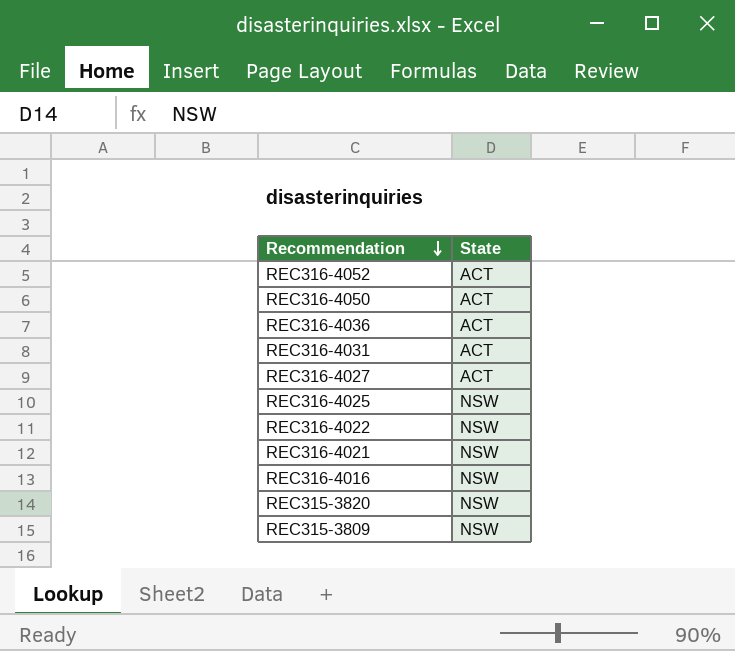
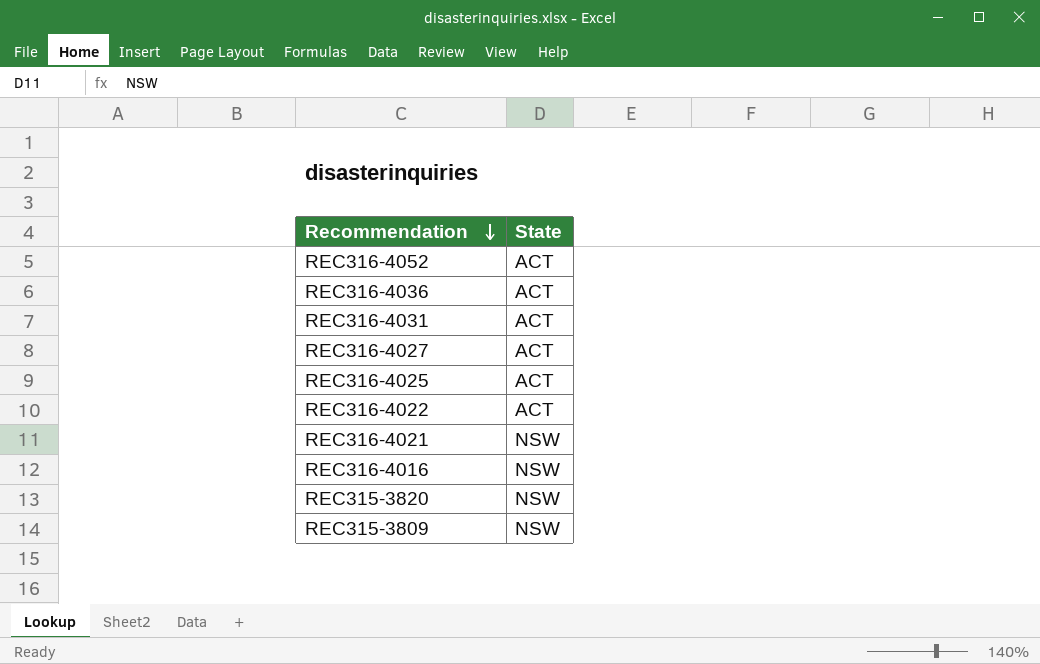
row REC316-4050: ACT -> none
REC316-4025 | State: NSW -> ACT
REC316-4022 | State: NSW -> ACT

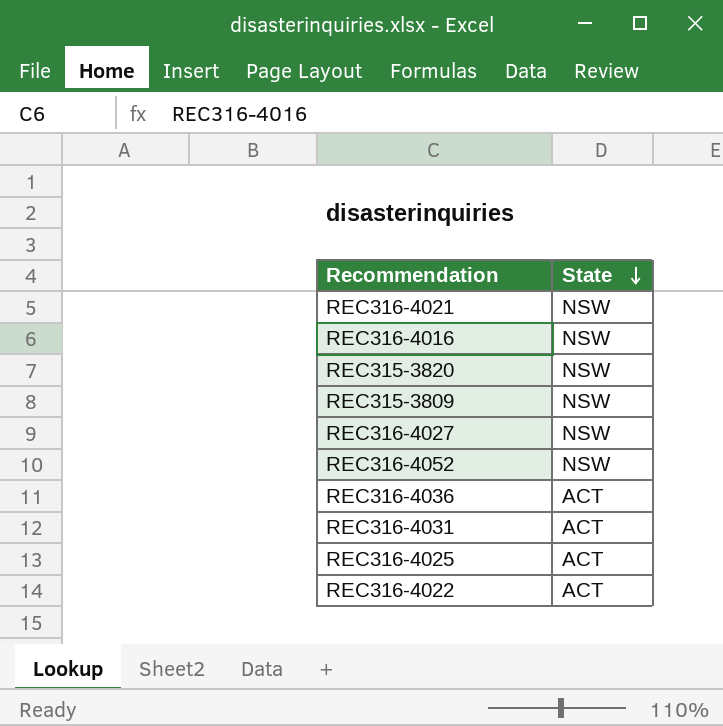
row order: Recommendation descending -> State descending
REC316-4027 | State: ACT -> NSW
REC316-4052 | State: ACT -> NSW

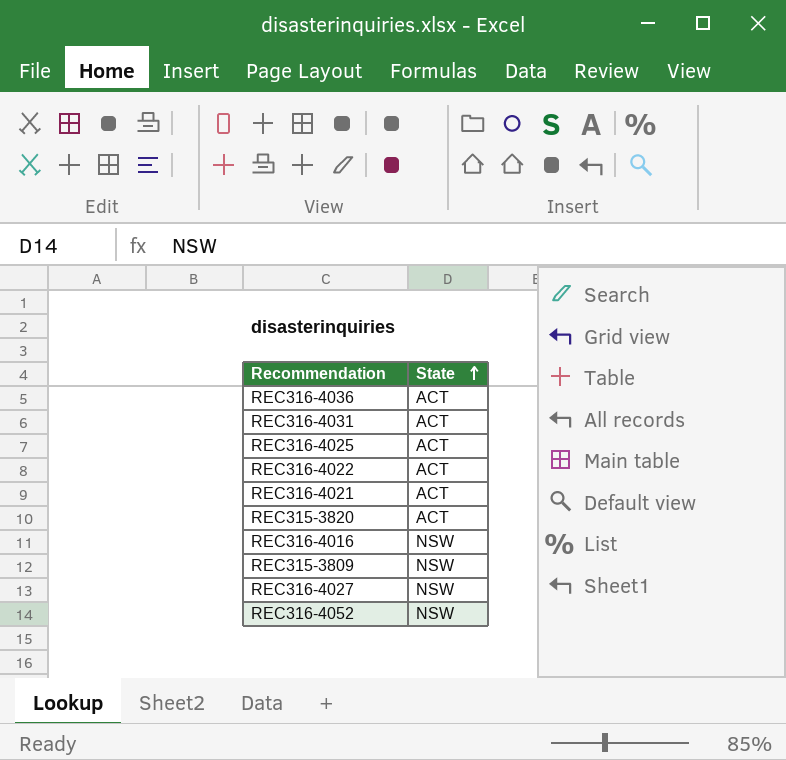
row order: State descending -> State ascending
REC316-4021 | State: NSW -> ACT
REC315-3820 | State: NSW -> ACT

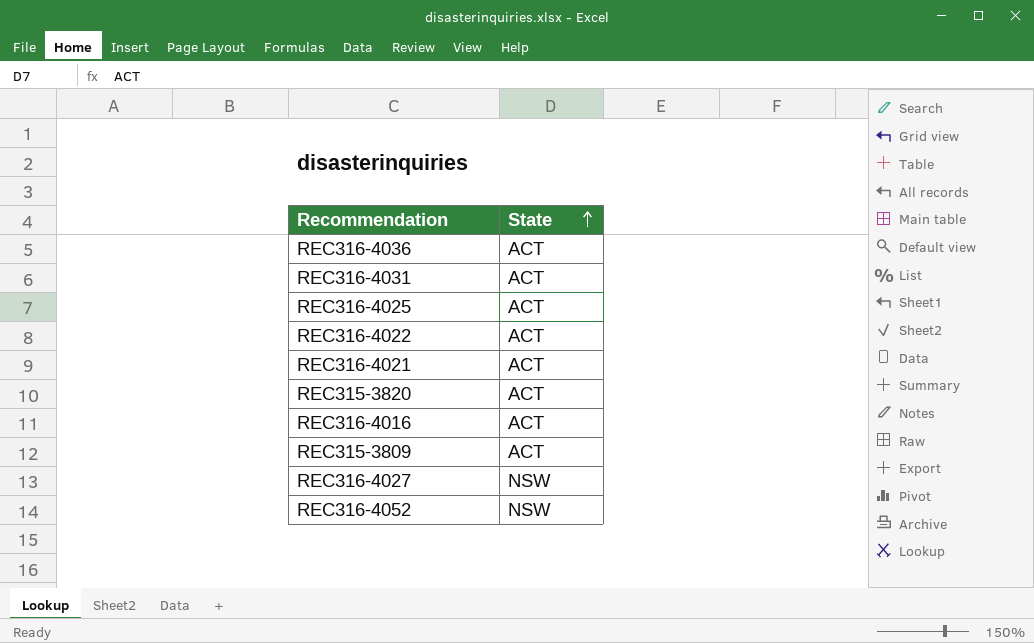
REC316-4016 | State: NSW -> ACT
REC315-3809 | State: NSW -> ACT

